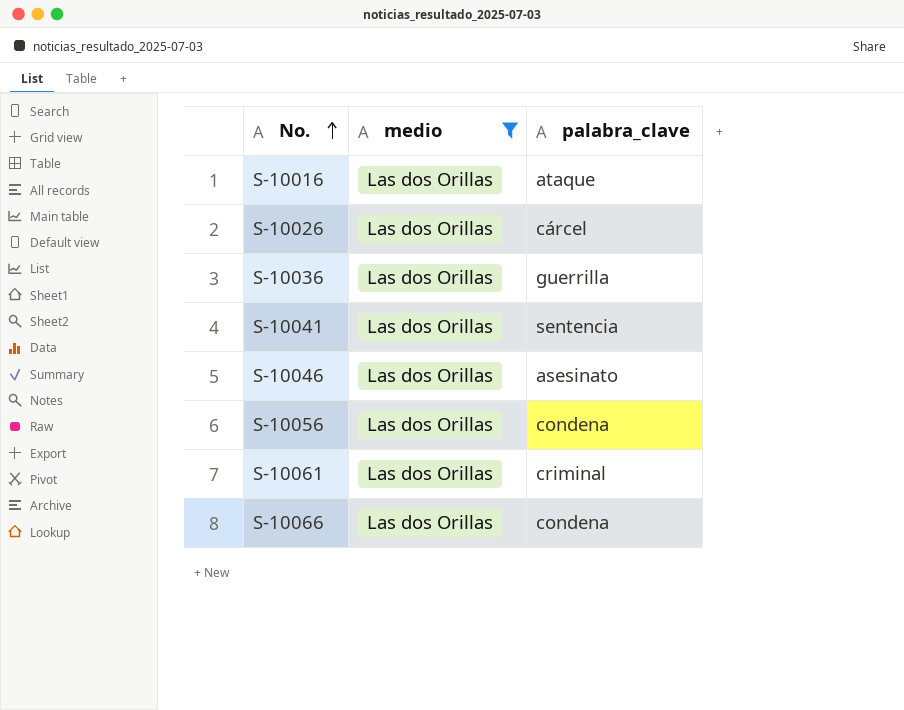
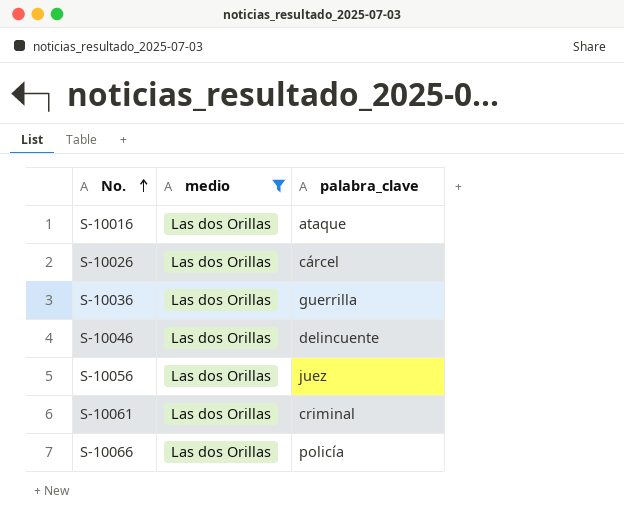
row S-10041: Las dos Orillas | sentencia -> none
S-10046 | palabra_clave: asesinato -> delincuente
S-10056 | palabra_clave: condena -> juez
S-10066 | palabra_clave: condena -> policía

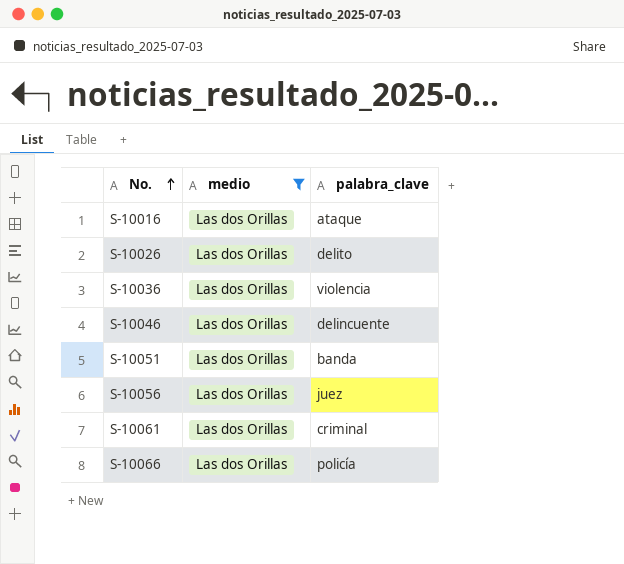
S-10026 | palabra_clave: cárcel -> delito
S-10036 | palabra_clave: guerrilla -> violencia
row S-10051: none -> Las dos Orillas | banda

